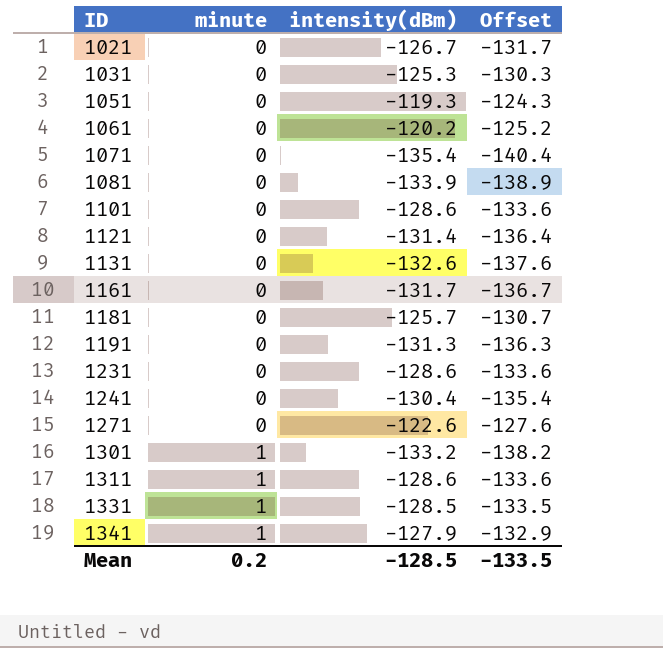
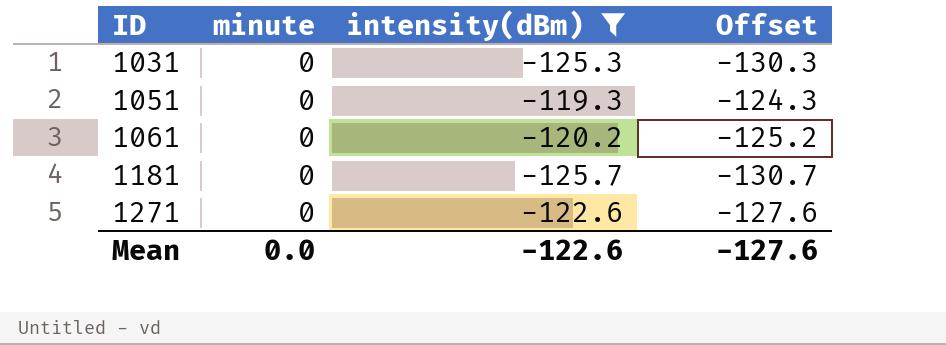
filter: none -> intensity(dBm) >= -125.7
Mean | minute: 0.2 -> 0.0
Mean | intensity(dBm): -128.5 -> -122.6
Mean | Offset: -133.5 -> -127.6

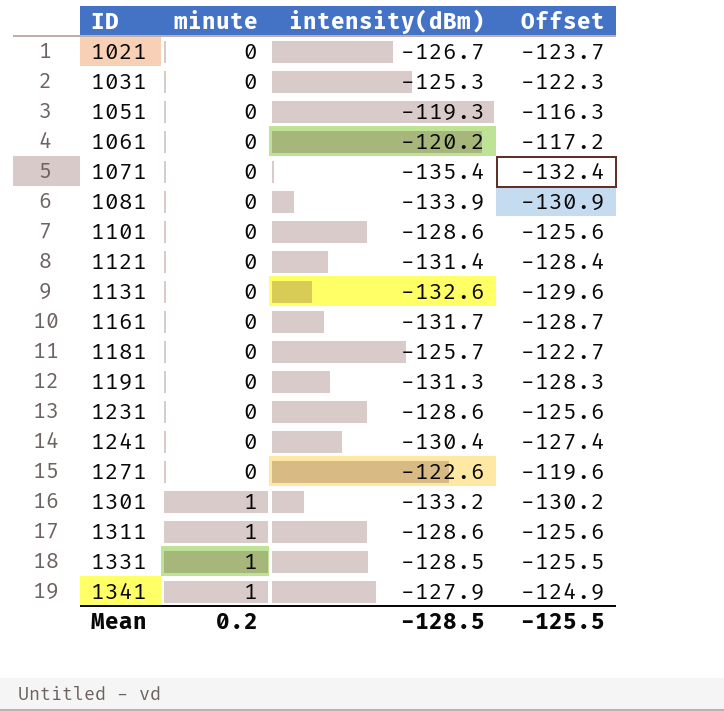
filter: intensity(dBm) >= -125.7 -> none
column Offset | formula: [intensity(dBm)] - 5 -> [intensity(dBm)] + 3
Mean | minute: 0.0 -> 0.2
Mean | intensity(dBm): -122.6 -> -128.5
Mean | Offset: -127.6 -> -125.5

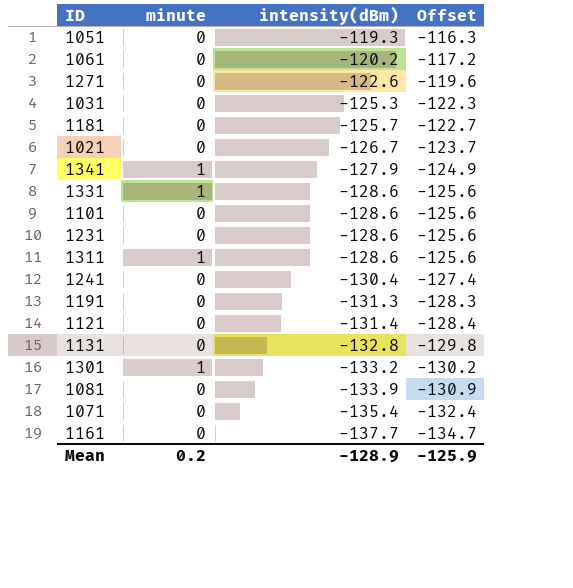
row order: ID ascending -> intensity(dBm) descending
1331 | intensity(dBm): -128.5 -> -128.6
1331 | Offset: -125.5 -> -125.6
1131 | intensity(dBm): -132.6 -> -132.8
1131 | Offset: -129.6 -> -129.8
1161 | intensity(dBm): -131.7 -> -137.7
1161 | Offset: -128.7 -> -134.7
Mean | intensity(dBm): -128.5 -> -128.9
Mean | Offset: -125.5 -> -125.9

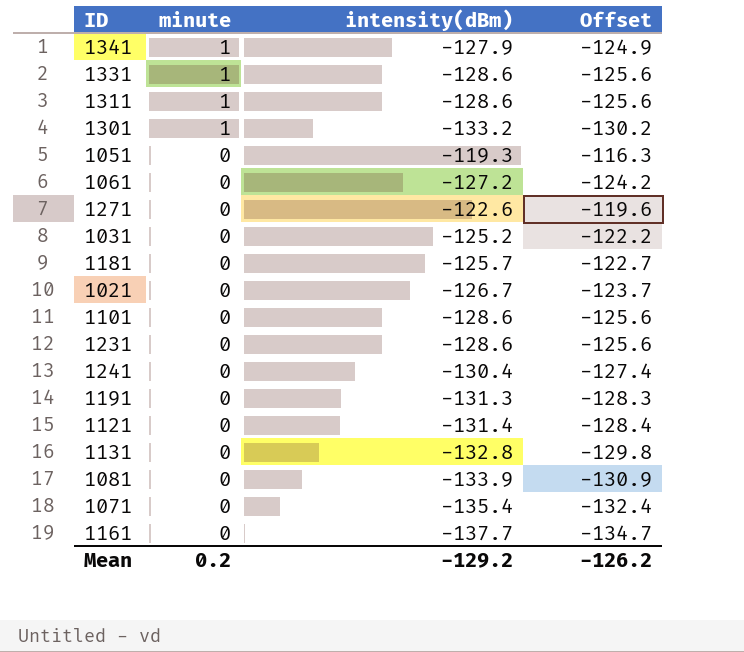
row order: intensity(dBm) descending -> minute descending
1061 | intensity(dBm): -120.2 -> -127.2
1061 | Offset: -117.2 -> -124.2
1031 | intensity(dBm): -125.3 -> -125.2
1031 | Offset: -122.3 -> -122.2
Mean | intensity(dBm): -128.9 -> -129.2
Mean | Offset: -125.9 -> -126.2

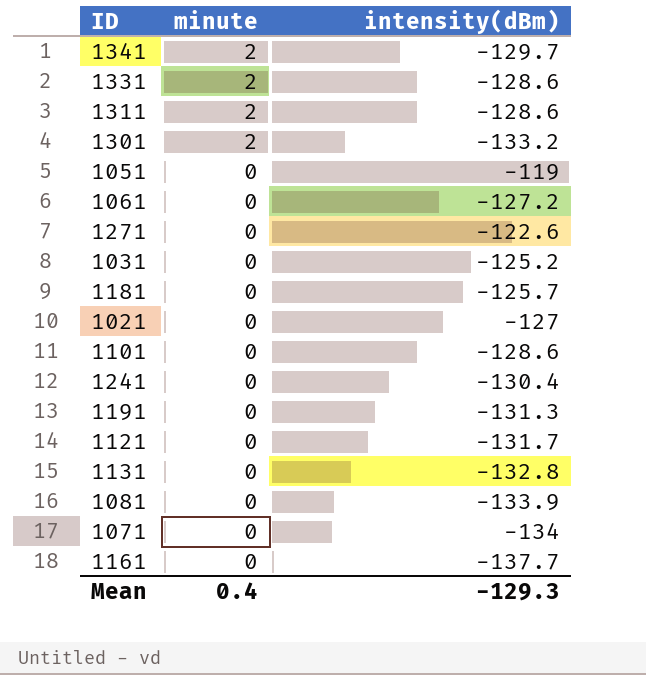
column Offset | formula: [intensity(dBm)] + 3 -> none
row 1231: 0 | -128.6 | -125.6 -> none
1341 | minute: 1 -> 2
1341 | intensity(dBm): -127.9 -> -129.7
1331 | minute: 1 -> 2
1311 | minute: 1 -> 2
1301 | minute: 1 -> 2
1051 | intensity(dBm): -119.3 -> -119
1021 | intensity(dBm): -126.7 -> -127
1121 | intensity(dBm): -131.4 -> -131.7
1071 | intensity(dBm): -135.4 -> -134
Mean | minute: 0.2 -> 0.4
Mean | intensity(dBm): -129.2 -> -129.3

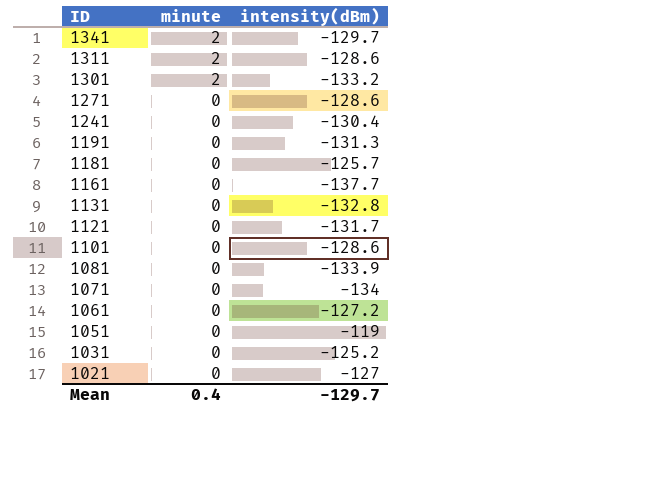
row order: minute descending -> ID descending
row 1331: 2 | -128.6 -> none
1271 | intensity(dBm): -122.6 -> -128.6
Mean | intensity(dBm): -129.3 -> -129.7

